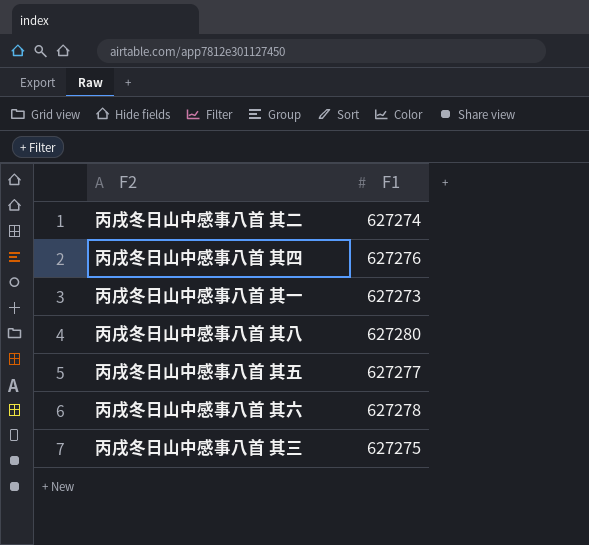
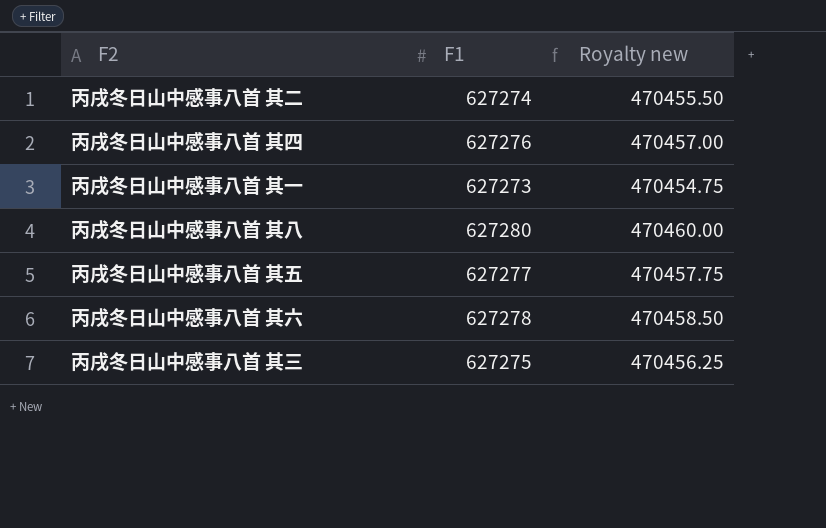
column Royalty new | formula: none -> [F1] * 0.75

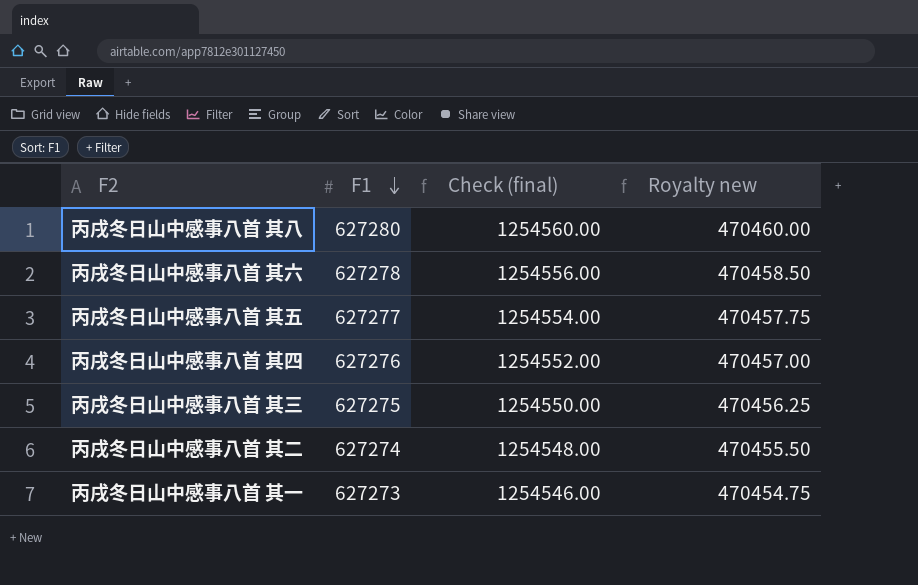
row order: none -> F1 descending
column Check (final) | formula: none -> [F1] * 2

